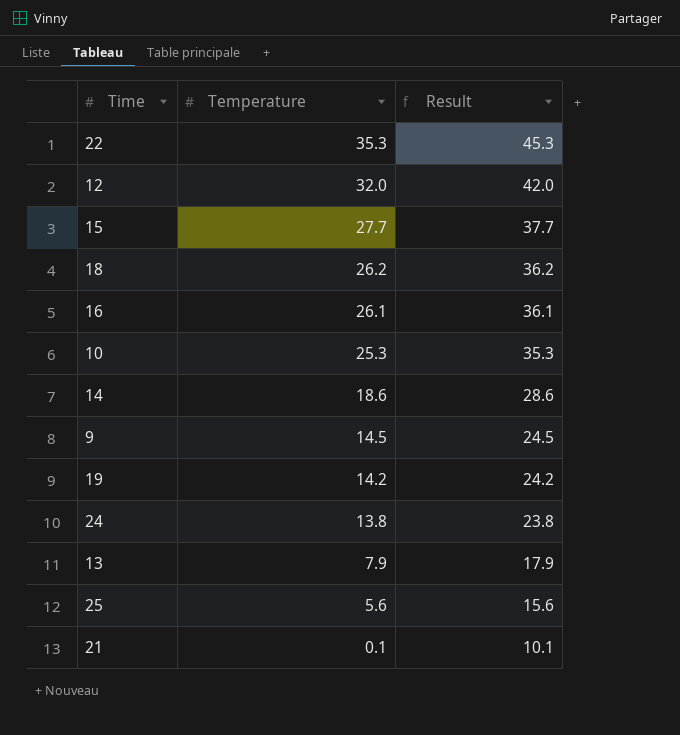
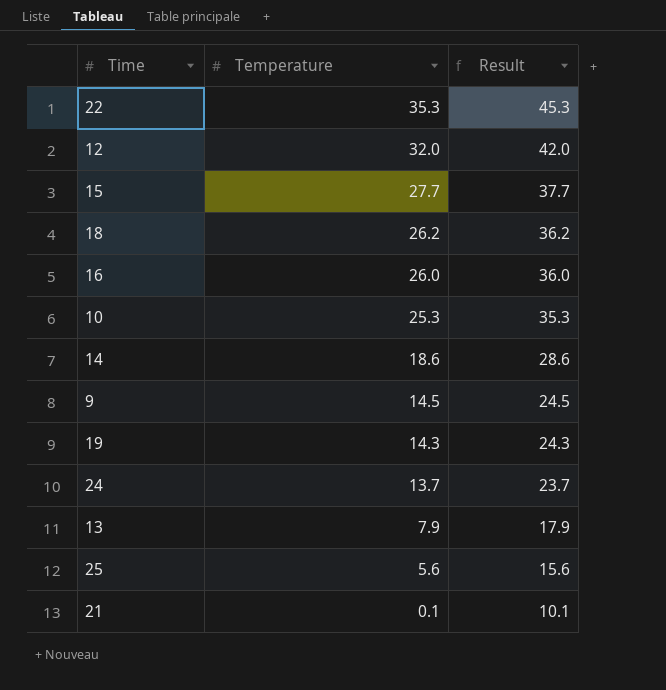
16 | Temperature: 26.1 -> 26.0
16 | Result: 36.1 -> 36.0
19 | Temperature: 14.2 -> 14.3
19 | Result: 24.2 -> 24.3
24 | Temperature: 13.8 -> 13.7
24 | Result: 23.8 -> 23.7

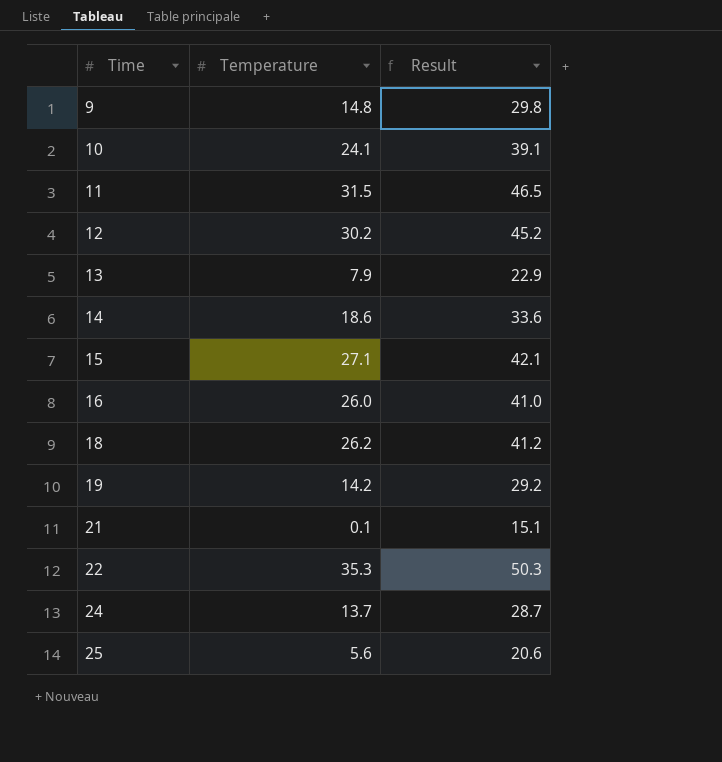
row order: Temperature descending -> Time ascending
column Result | formula: [Temperature] + 10 -> [Temperature] + 15
9 | Temperature: 14.5 -> 14.8
10 | Temperature: 25.3 -> 24.1
row 11: none -> 31.5 | 46.5
12 | Temperature: 32.0 -> 30.2
15 | Temperature: 27.7 -> 27.1
19 | Temperature: 14.3 -> 14.2

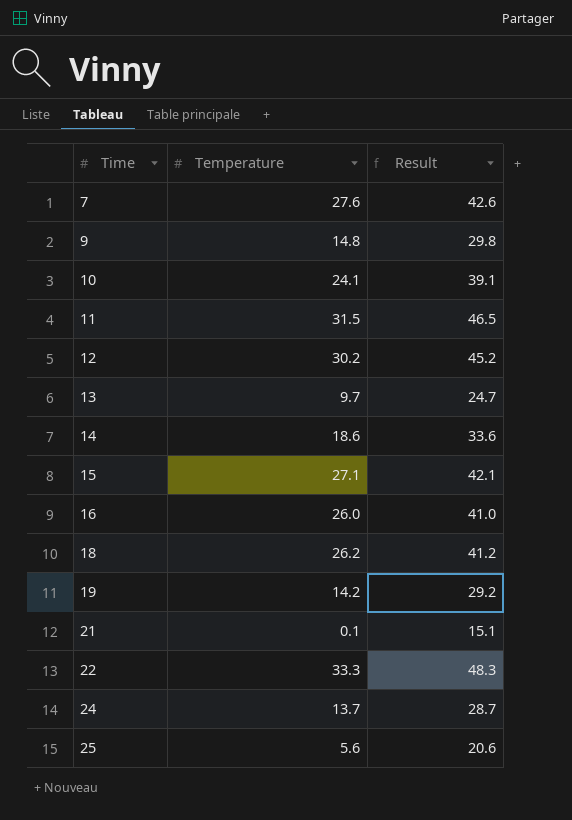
row 7: none -> 27.6 | 42.6
13 | Temperature: 7.9 -> 9.7
13 | Result: 22.9 -> 24.7
22 | Temperature: 35.3 -> 33.3
22 | Result: 50.3 -> 48.3

